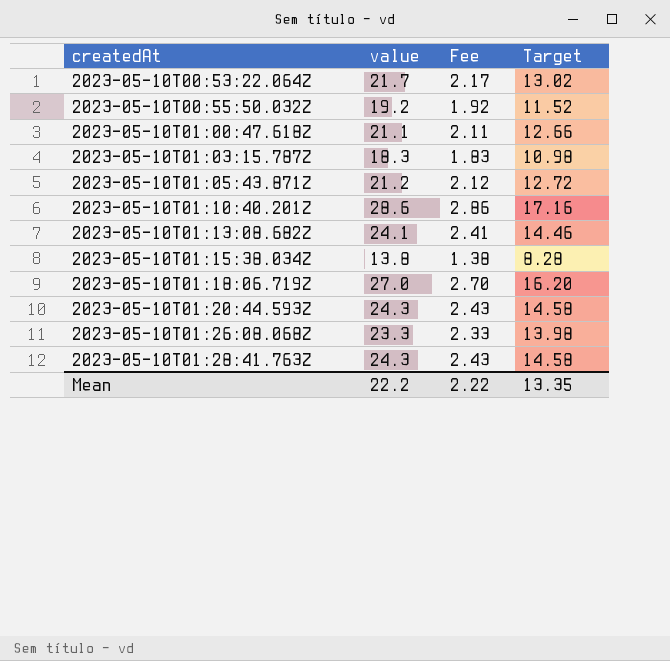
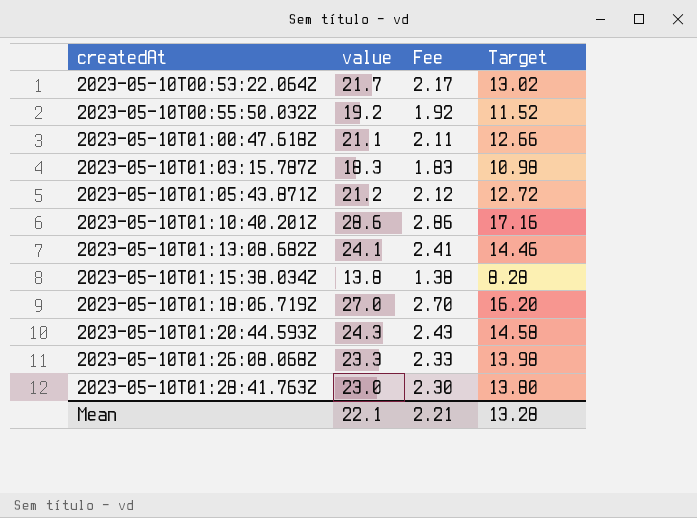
2023-05-10T01:28:41.763Z | value: 24.3 -> 23.0
2023-05-10T01:28:41.763Z | Fee: 2.43 -> 2.30
2023-05-10T01:28:41.763Z | Target: 14.58 -> 13.80
Mean | value: 22.2 -> 22.1
Mean | Fee: 2.22 -> 2.21
Mean | Target: 13.35 -> 13.28

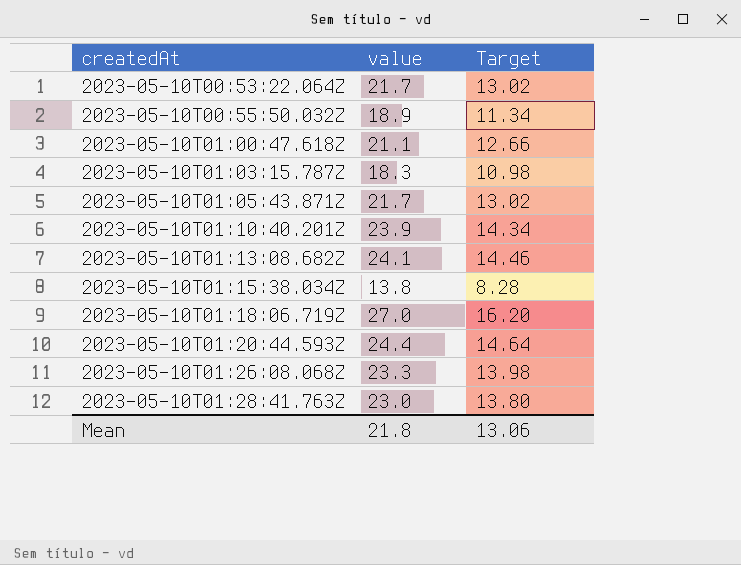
column Fee | formula: [value] * 0.1 -> none
2023-05-10T00:55:50.032Z | value: 19.2 -> 18.9
2023-05-10T00:55:50.032Z | Target: 11.52 -> 11.34
2023-05-10T01:05:43.871Z | value: 21.2 -> 21.7
2023-05-10T01:05:43.871Z | Target: 12.72 -> 13.02
2023-05-10T01:10:40.201Z | value: 28.6 -> 23.9
2023-05-10T01:10:40.201Z | Target: 17.16 -> 14.34
2023-05-10T01:20:44.593Z | value: 24.3 -> 24.4
2023-05-10T01:20:44.593Z | Target: 14.58 -> 14.64
Mean | value: 22.1 -> 21.8
Mean | Target: 13.28 -> 13.06

